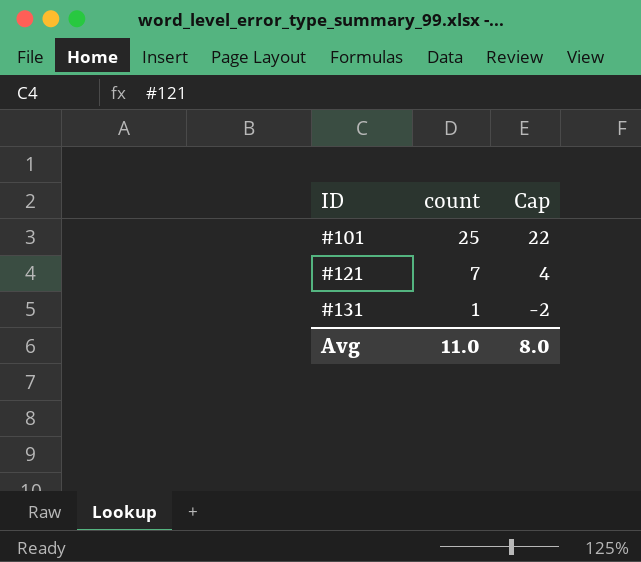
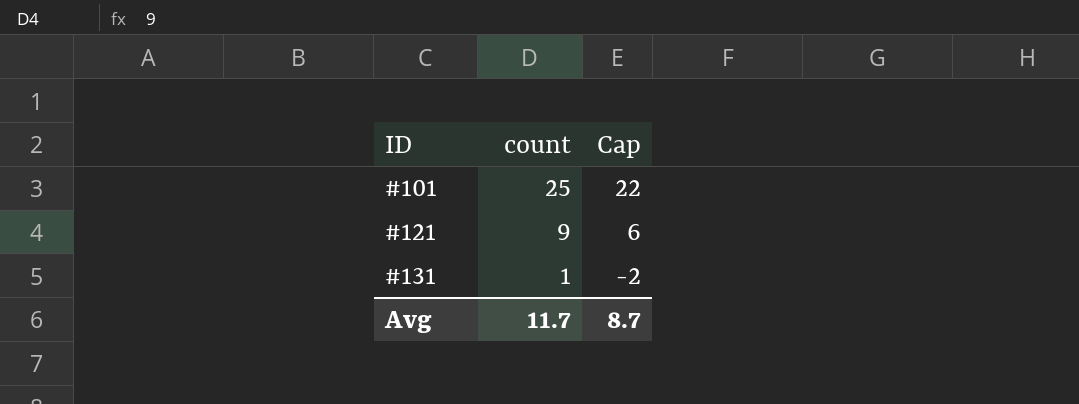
#121 | count: 7 -> 9
#121 | Cap: 4 -> 6
Avg | count: 11.0 -> 11.7
Avg | Cap: 8.0 -> 8.7

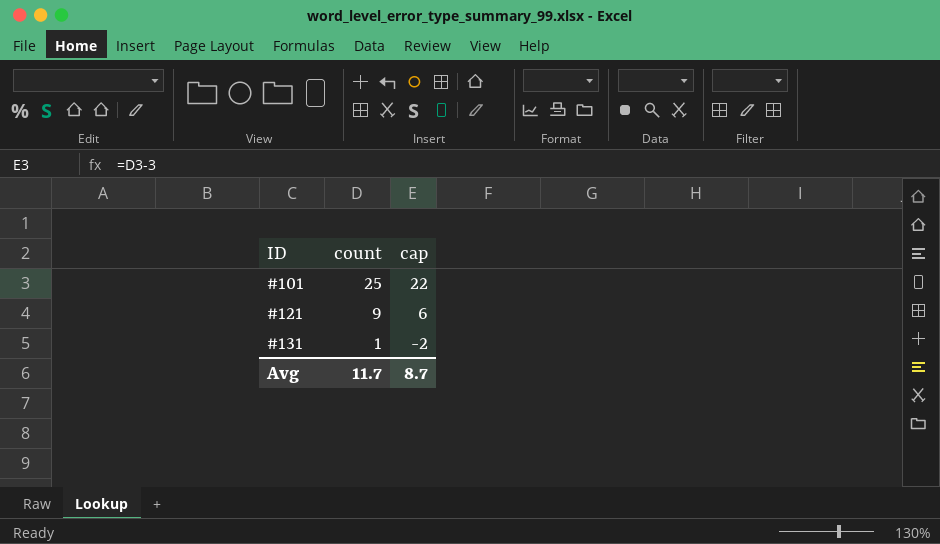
column name: Cap -> cap

